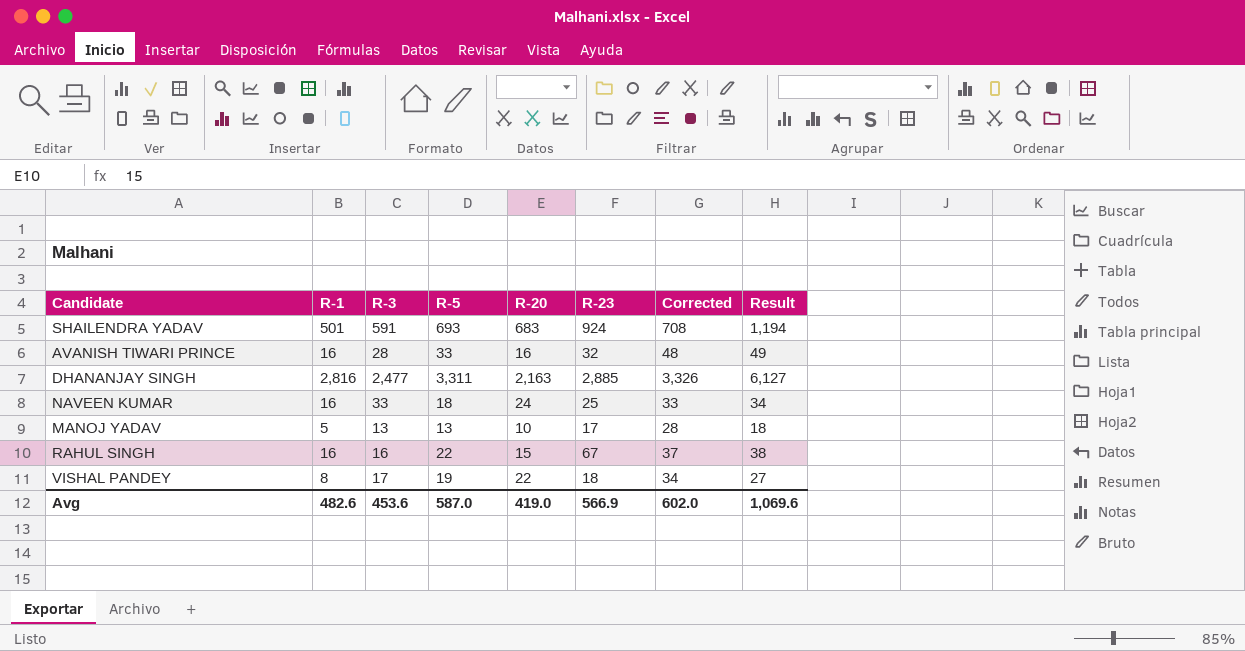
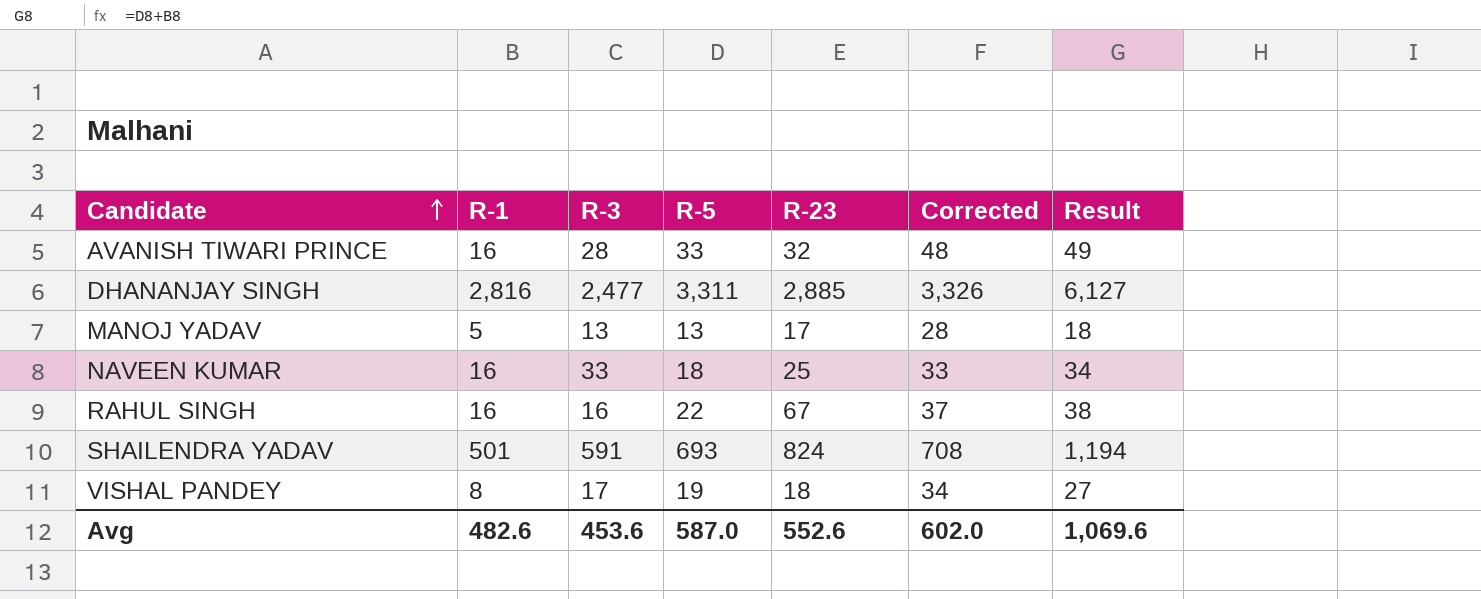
row order: none -> Candidate ascending
column R-20 | position: 5 -> none
SHAILENDRA YADAV | R-23: 924 -> 824
Avg | R-23: 566.9 -> 552.6

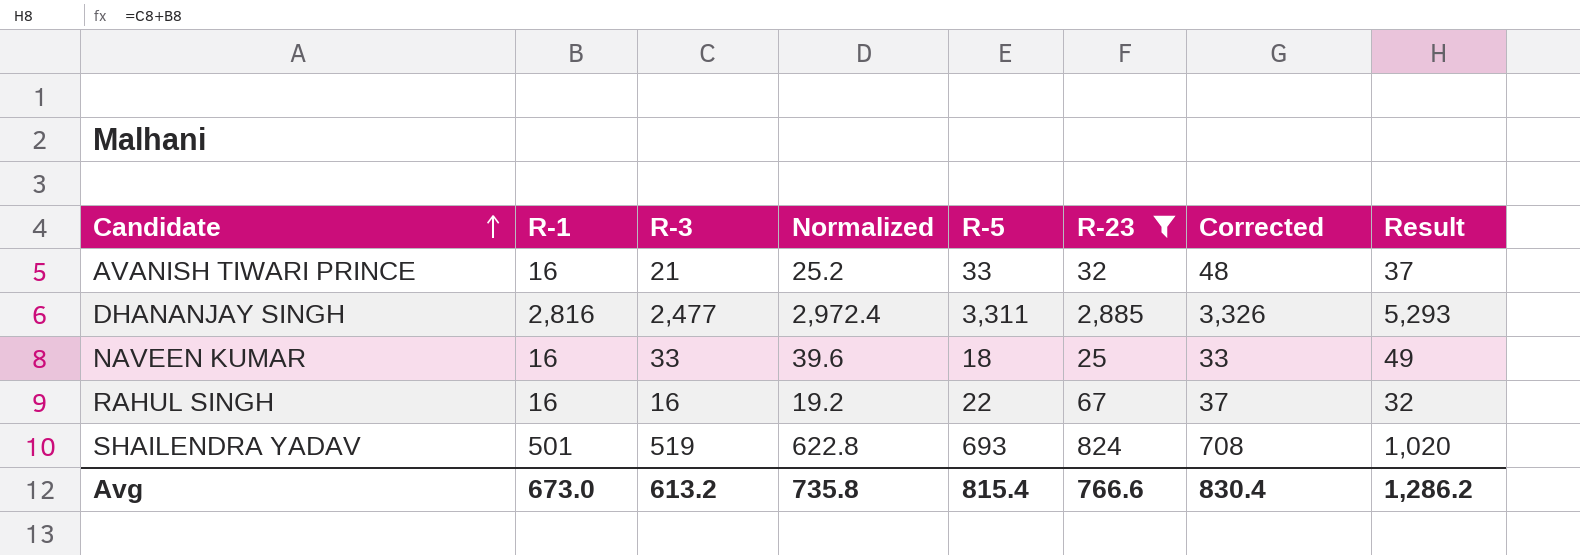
filter: none -> R-23 >= 25
column Normalized | formula: none -> [R-3] * 1.2
column Result | formula: [R-1] + [R-5] -> [R-1] + [R-3]
AVANISH TIWARI PRINCE | R-3: 28 -> 21
SHAILENDRA YADAV | R-3: 591 -> 519
Avg | R-1: 482.6 -> 673.0
Avg | R-3: 453.6 -> 613.2
Avg | R-5: 587.0 -> 815.4
Avg | R-23: 552.6 -> 766.6
Avg | Corrected: 602.0 -> 830.4
Avg | Result: 1,069.6 -> 1,286.2

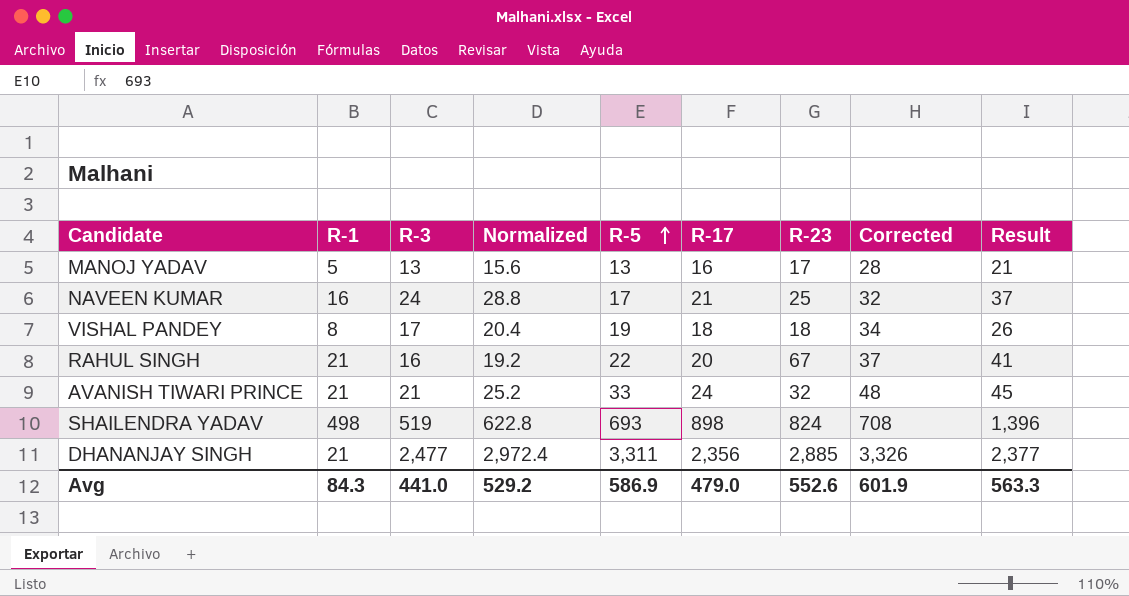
filter: R-23 >= 25 -> none
row order: Candidate ascending -> R-5 ascending
column R-17 | position: none -> 6
column Result | formula: [R-1] + [R-3] -> [R-1] + [R-17]
NAVEEN KUMAR | R-3: 33 -> 24
NAVEEN KUMAR | Normalized: 39.6 -> 28.8
NAVEEN KUMAR | R-5: 18 -> 17
NAVEEN KUMAR | Corrected: 33 -> 32
RAHUL SINGH | R-1: 16 -> 21
AVANISH TIWARI PRINCE | R-1: 16 -> 21
SHAILENDRA YADAV | R-1: 501 -> 498
DHANANJAY SINGH | R-1: 2,816 -> 21
Avg | R-1: 673.0 -> 84.3
Avg | R-3: 613.2 -> 441.0
Avg | Normalized: 735.8 -> 529.2
Avg | R-5: 815.4 -> 586.9
Avg | R-23: 766.6 -> 552.6
Avg | Corrected: 830.4 -> 601.9
Avg | Result: 1,286.2 -> 563.3

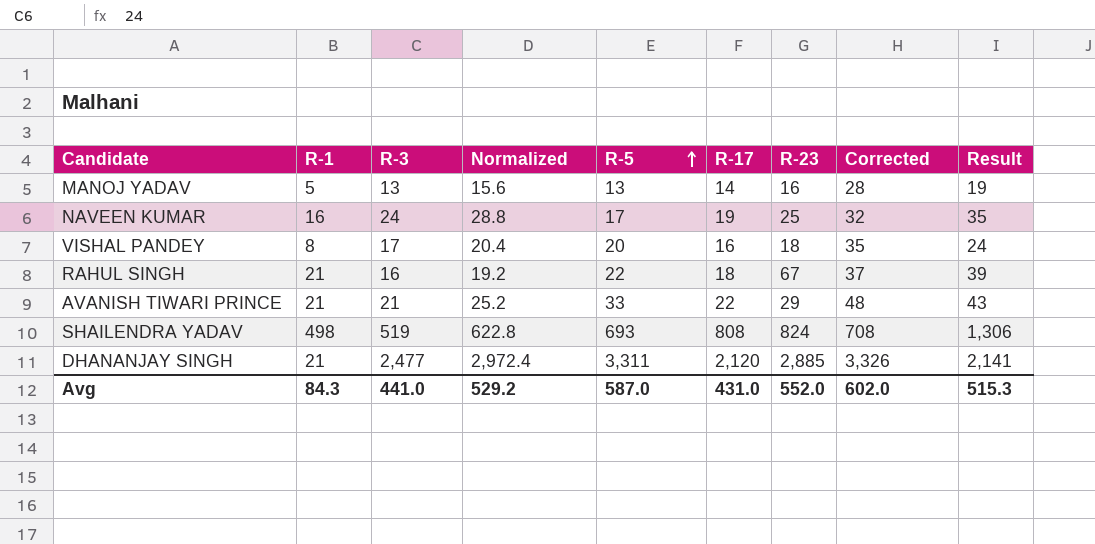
MANOJ YADAV | R-17: 16 -> 14
MANOJ YADAV | R-23: 17 -> 16
MANOJ YADAV | Result: 21 -> 19
NAVEEN KUMAR | R-17: 21 -> 19
NAVEEN KUMAR | Result: 37 -> 35
VISHAL PANDEY | R-5: 19 -> 20
VISHAL PANDEY | R-17: 18 -> 16
VISHAL PANDEY | Corrected: 34 -> 35
VISHAL PANDEY | Result: 26 -> 24
RAHUL SINGH | R-17: 20 -> 18
RAHUL SINGH | Result: 41 -> 39
AVANISH TIWARI PRINCE | R-17: 24 -> 22
AVANISH TIWARI PRINCE | R-23: 32 -> 29
AVANISH TIWARI PRINCE | Result: 45 -> 43
SHAILENDRA YADAV | R-17: 898 -> 808
SHAILENDRA YADAV | Result: 1,396 -> 1,306
DHANANJAY SINGH | R-17: 2,356 -> 2,120
DHANANJAY SINGH | Result: 2,377 -> 2,141
Avg | R-5: 586.9 -> 587.0
Avg | R-17: 479.0 -> 431.0
Avg | R-23: 552.6 -> 552.0
Avg | Corrected: 601.9 -> 602.0
Avg | Result: 563.3 -> 515.3

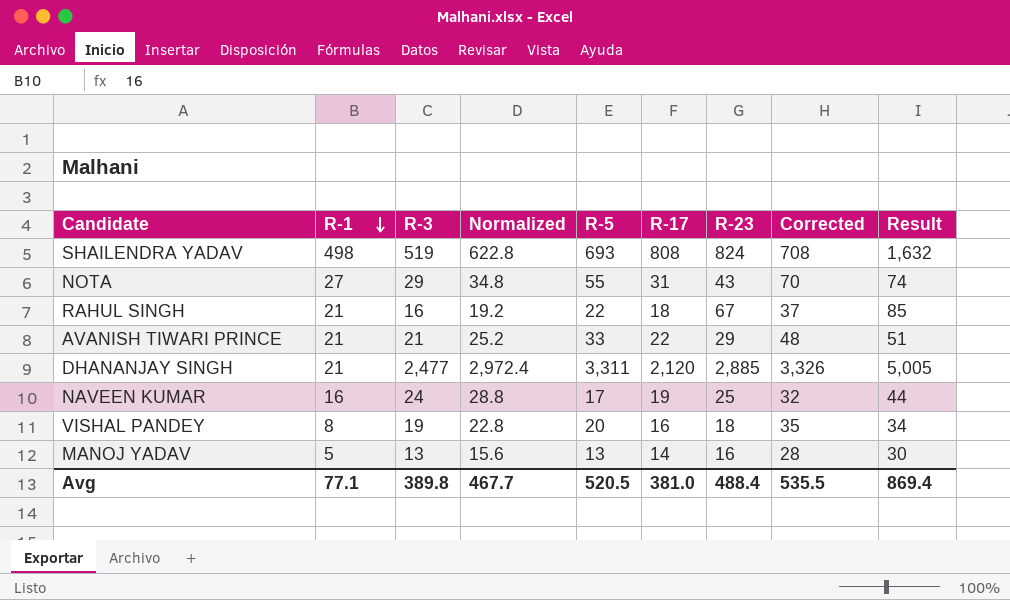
row order: R-5 ascending -> R-1 descending
column Result | formula: [R-1] + [R-17] -> [R-17] + [R-23]
row NOTA: none -> 27 | 29 | 34.8 | 55 | 31 | 43 | 70 | 74
VISHAL PANDEY | R-3: 17 -> 19
VISHAL PANDEY | Normalized: 20.4 -> 22.8
Avg | R-1: 84.3 -> 77.1
Avg | R-3: 441.0 -> 389.8
Avg | Normalized: 529.2 -> 467.7
Avg | R-5: 587.0 -> 520.5
Avg | R-17: 431.0 -> 381.0
Avg | R-23: 552.0 -> 488.4
Avg | Corrected: 602.0 -> 535.5
Avg | Result: 515.3 -> 869.4

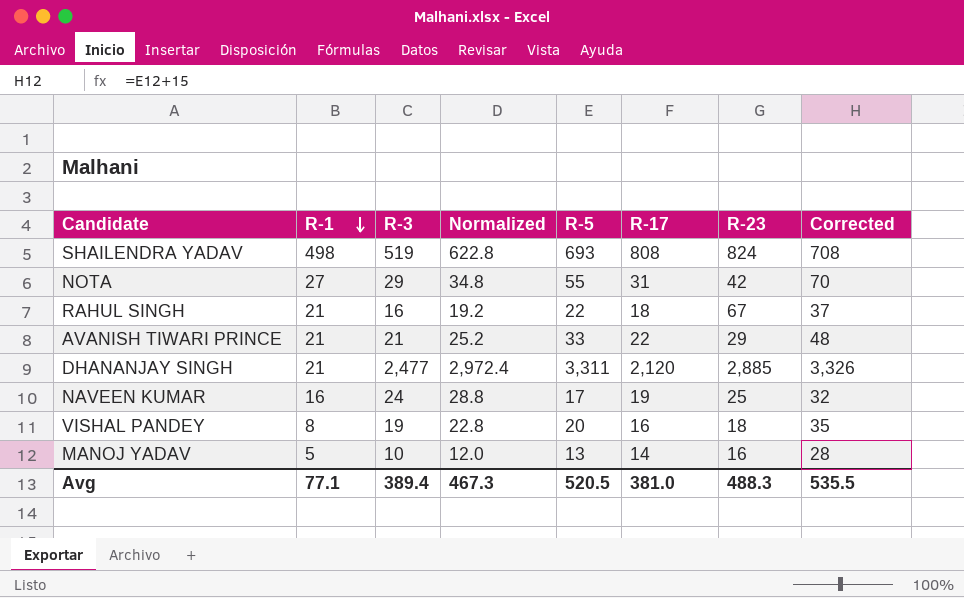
column Result | formula: [R-17] + [R-23] -> none
NOTA | R-23: 43 -> 42
MANOJ YADAV | R-3: 13 -> 10
MANOJ YADAV | Normalized: 15.6 -> 12.0
Avg | R-3: 389.8 -> 389.4
Avg | Normalized: 467.7 -> 467.3
Avg | R-23: 488.4 -> 488.3

